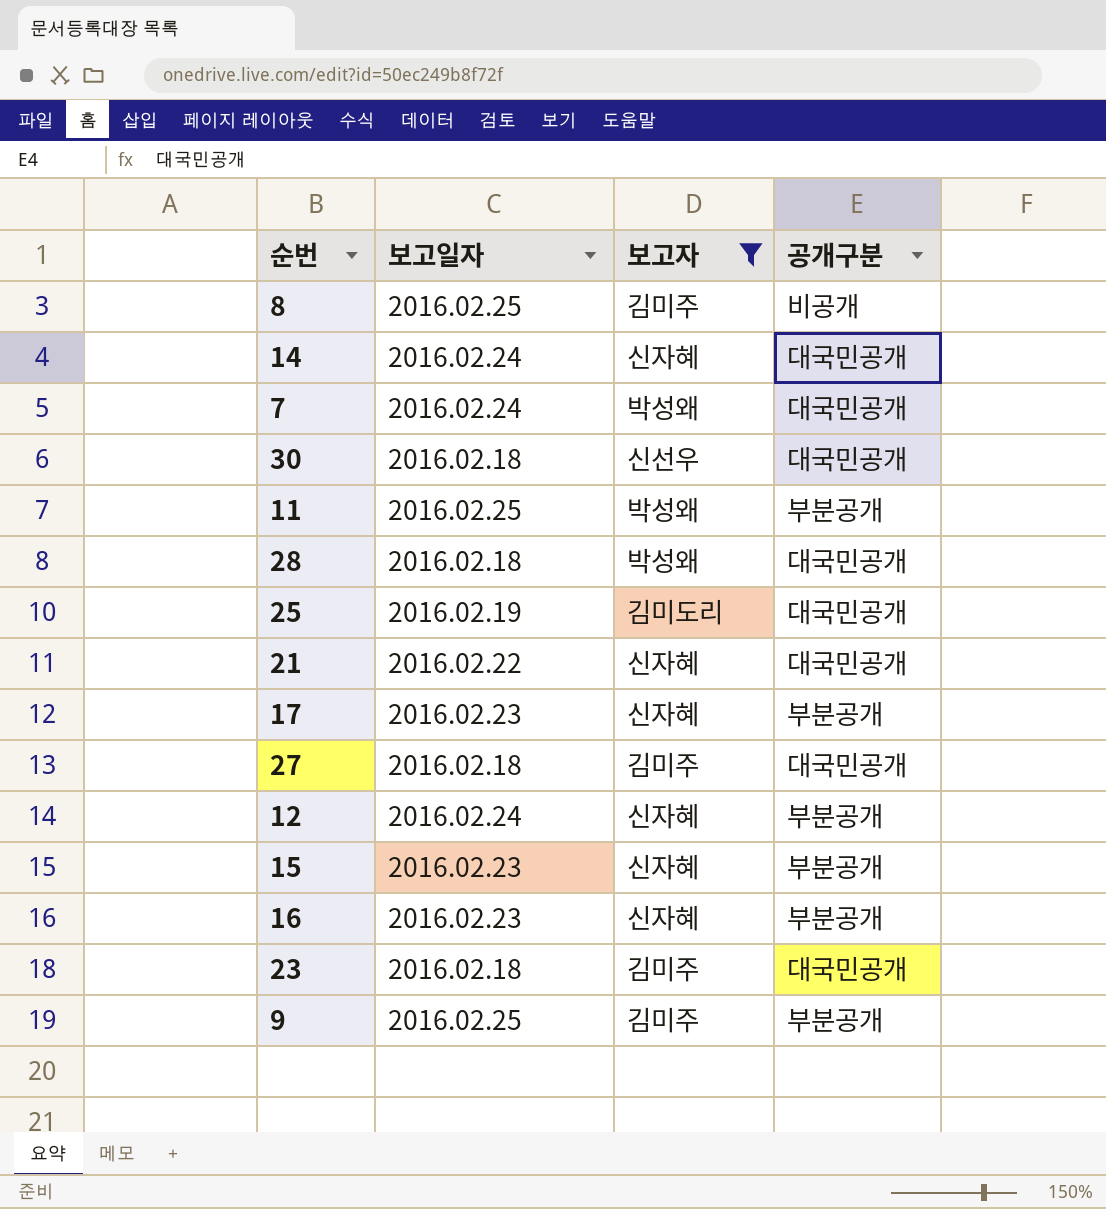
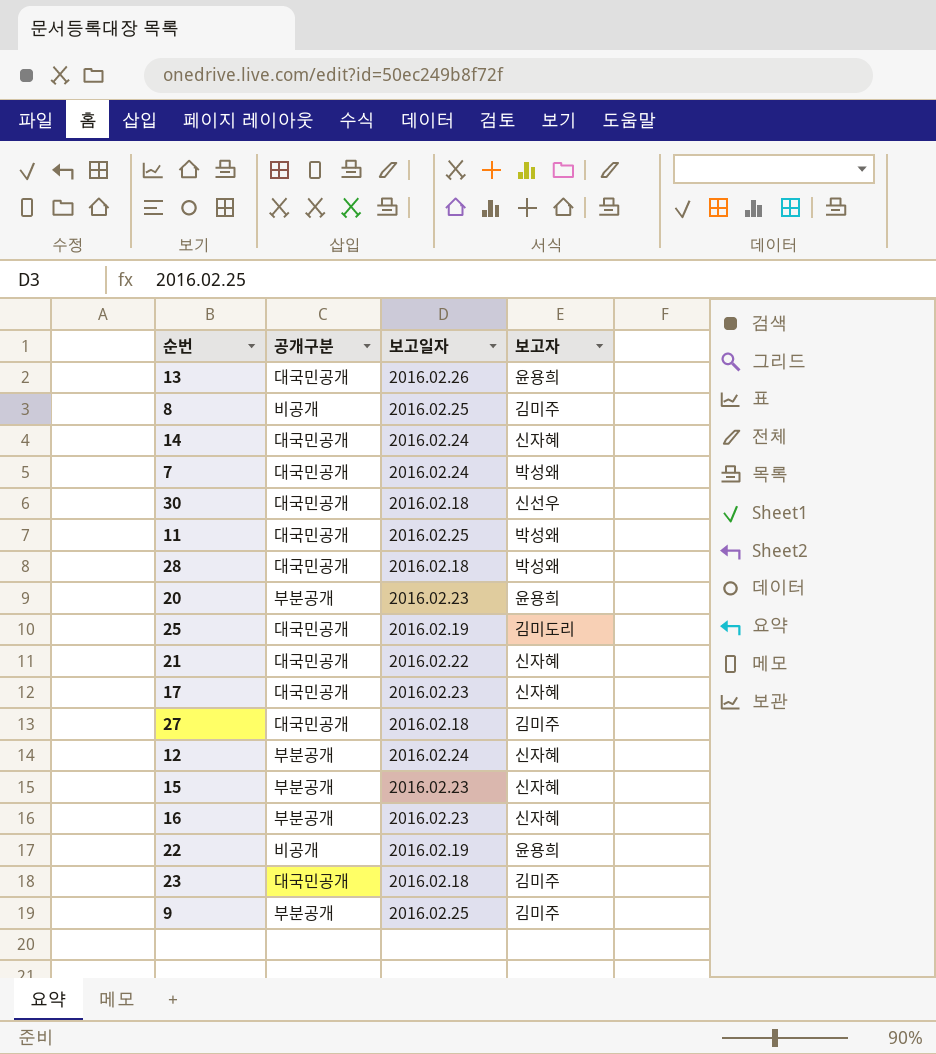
filter: 보고자 != 윤용희 -> none
column 공개구분 | position: 4 -> 2
11 | 공개구분: 부분공개 -> 대국민공개
17 | 공개구분: 부분공개 -> 대국민공개

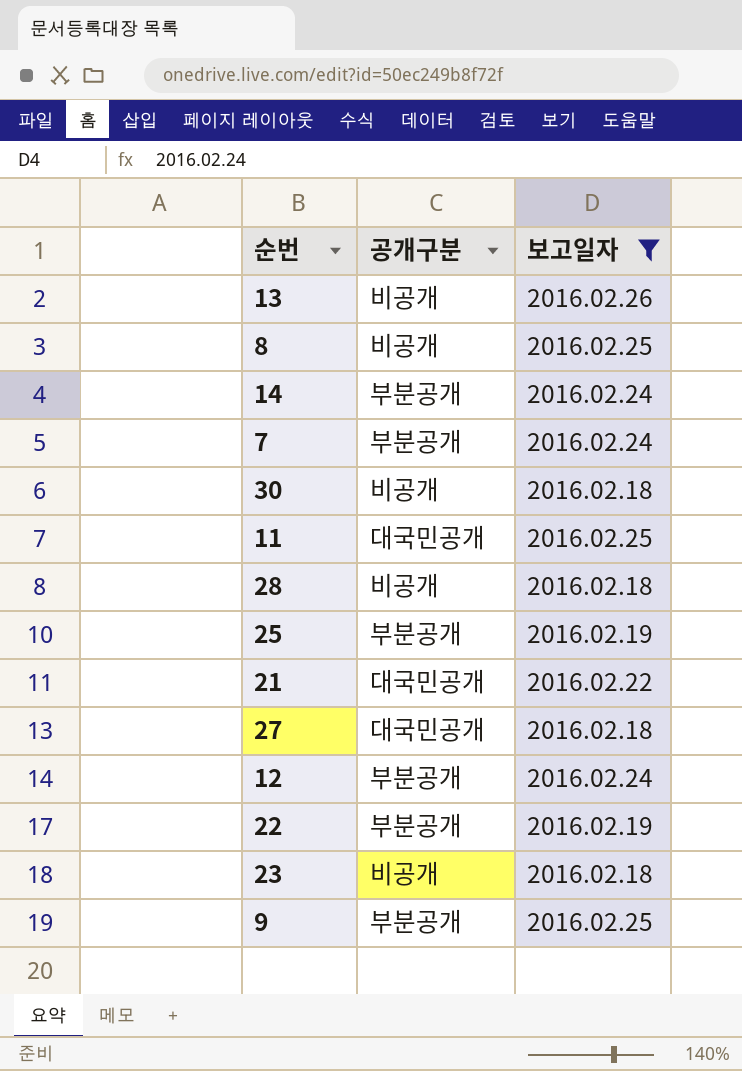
filter: none -> 보고일자 != 2016.02.23
column 보고자 | position: 4 -> none
13 | 공개구분: 대국민공개 -> 비공개
14 | 공개구분: 대국민공개 -> 부분공개
7 | 공개구분: 대국민공개 -> 부분공개
30 | 공개구분: 대국민공개 -> 비공개
28 | 공개구분: 대국민공개 -> 비공개
25 | 공개구분: 대국민공개 -> 부분공개
22 | 공개구분: 비공개 -> 부분공개
23 | 공개구분: 대국민공개 -> 비공개

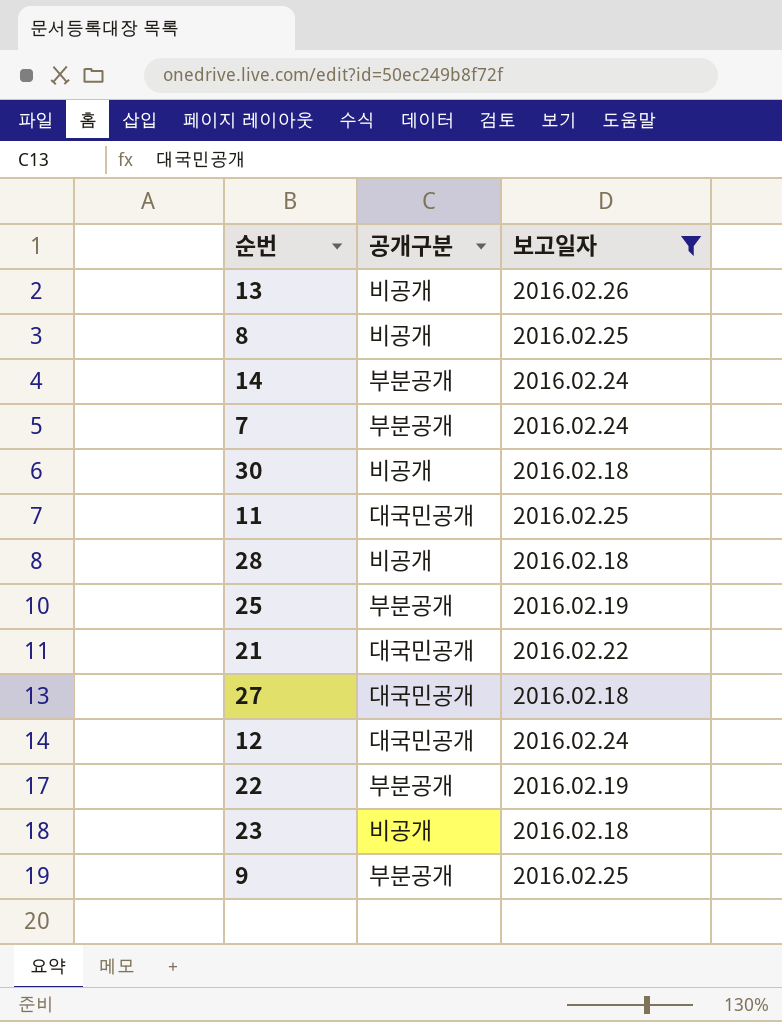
12 | 공개구분: 부분공개 -> 대국민공개

